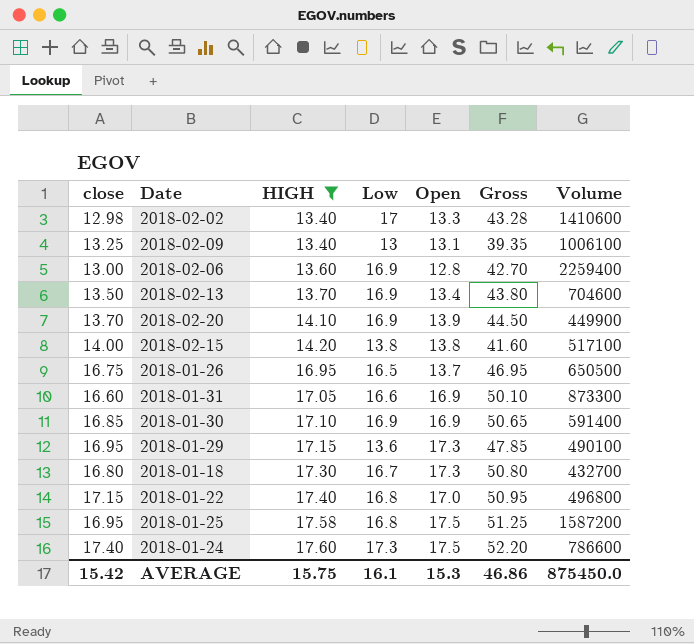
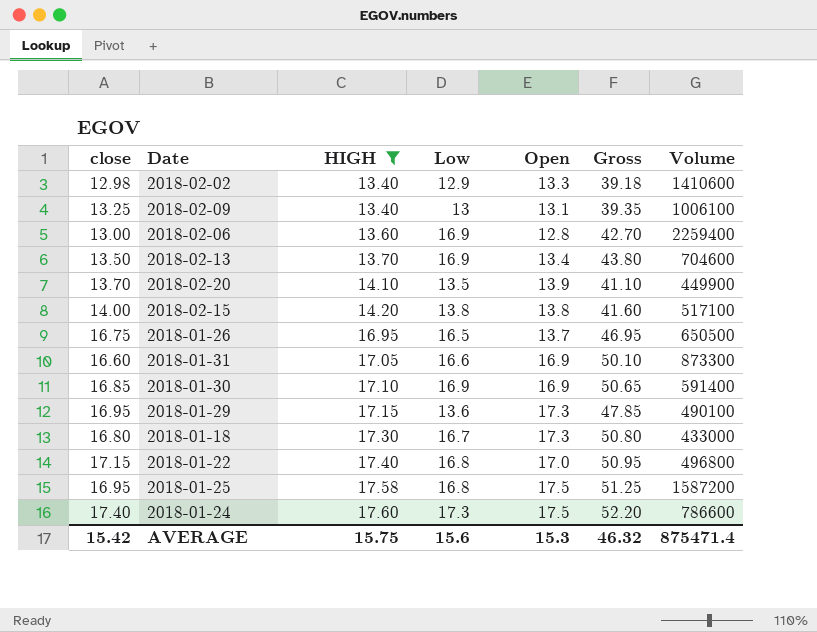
2018-02-02 | Low: 17 -> 12.9
2018-02-02 | Gross: 43.28 -> 39.18
2018-02-20 | Low: 16.9 -> 13.5
2018-02-20 | Gross: 44.50 -> 41.10
2018-01-18 | Volume: 432700 -> 433000
AVERAGE | Low: 16.1 -> 15.6
AVERAGE | Gross: 46.86 -> 46.32
AVERAGE | Volume: 875450.0 -> 875471.4

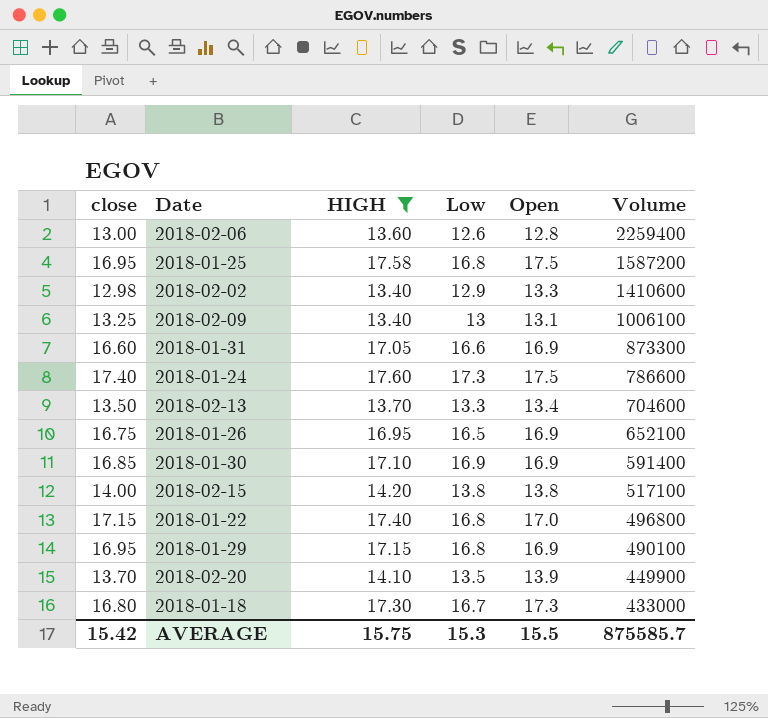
row order: HIGH ascending -> Volume descending
column Gross | formula: [close] + [Low] + [Open] -> none
2018-02-06 | Low: 16.9 -> 12.6
2018-02-13 | Low: 16.9 -> 13.3
2018-01-26 | Open: 13.7 -> 16.9
2018-01-26 | Volume: 650500 -> 652100
2018-01-29 | Low: 13.6 -> 16.8
2018-01-29 | Open: 17.3 -> 16.9
AVERAGE | Low: 15.6 -> 15.3
AVERAGE | Open: 15.3 -> 15.5
AVERAGE | Volume: 875471.4 -> 875585.7

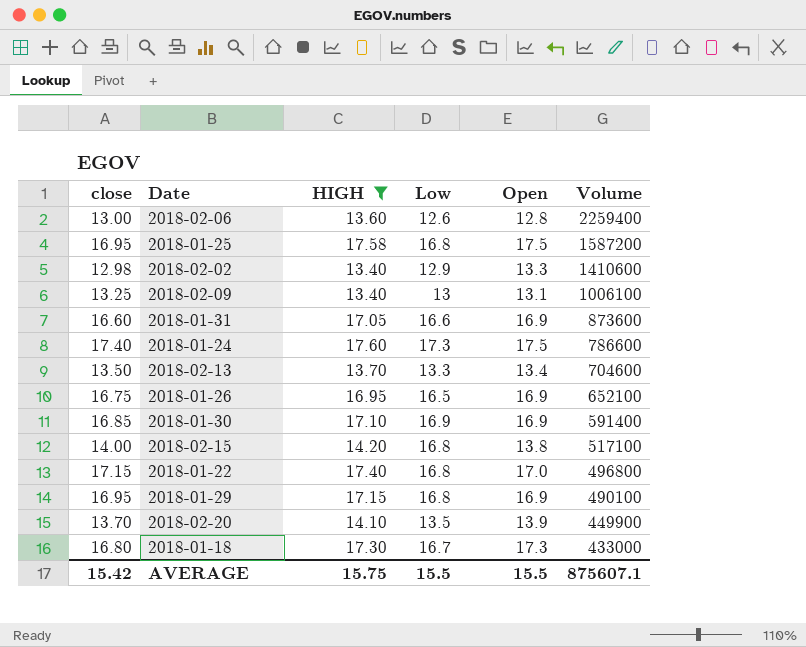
2018-01-31 | Volume: 873300 -> 873600
2018-02-15 | Low: 13.8 -> 16.8
AVERAGE | Low: 15.3 -> 15.5
AVERAGE | Volume: 875585.7 -> 875607.1

